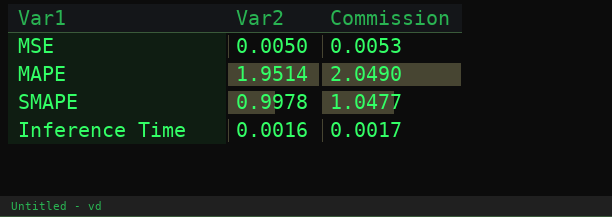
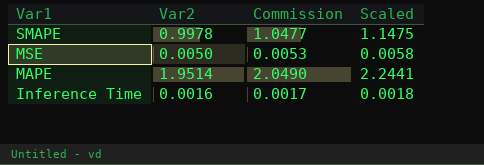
row order: none -> Var1 descending
column Scaled | formula: none -> [Var2] * 1.15

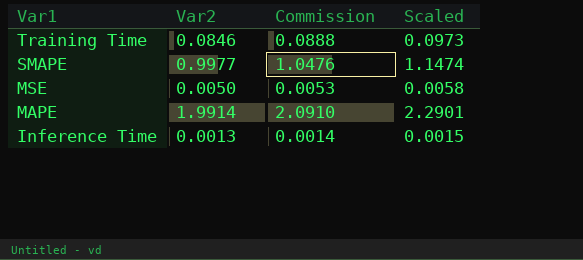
row Training Time: none -> 0.0846 | 0.0888 | 0.0973
SMAPE | Var2: 0.9978 -> 0.9977
SMAPE | Commission: 1.0477 -> 1.0476
SMAPE | Scaled: 1.1475 -> 1.1474
MAPE | Var2: 1.9514 -> 1.9914
MAPE | Commission: 2.0490 -> 2.0910
MAPE | Scaled: 2.2441 -> 2.2901
Inference Time | Var2: 0.0016 -> 0.0013
Inference Time | Commission: 0.0017 -> 0.0014
Inference Time | Scaled: 0.0018 -> 0.0015

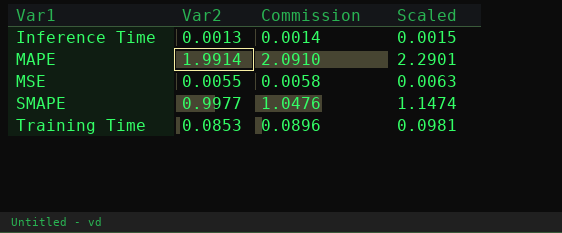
row order: Var1 descending -> Var1 ascending
MSE | Var2: 0.0050 -> 0.0055
MSE | Commission: 0.0053 -> 0.0058
MSE | Scaled: 0.0058 -> 0.0063
Training Time | Var2: 0.0846 -> 0.0853
Training Time | Commission: 0.0888 -> 0.0896
Training Time | Scaled: 0.0973 -> 0.0981

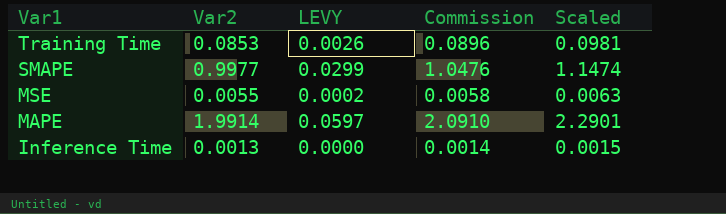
row order: Var1 ascending -> Var1 descending
column LEVY | formula: none -> [Var2] * 0.03

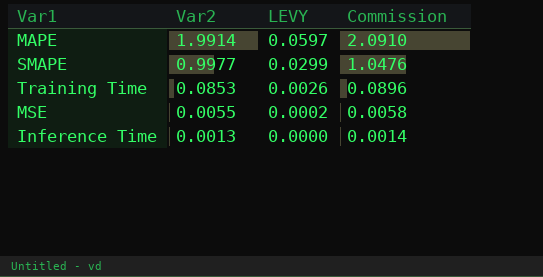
row order: Var1 descending -> Var2 descending
column Scaled | formula: [Var2] * 1.15 -> none

